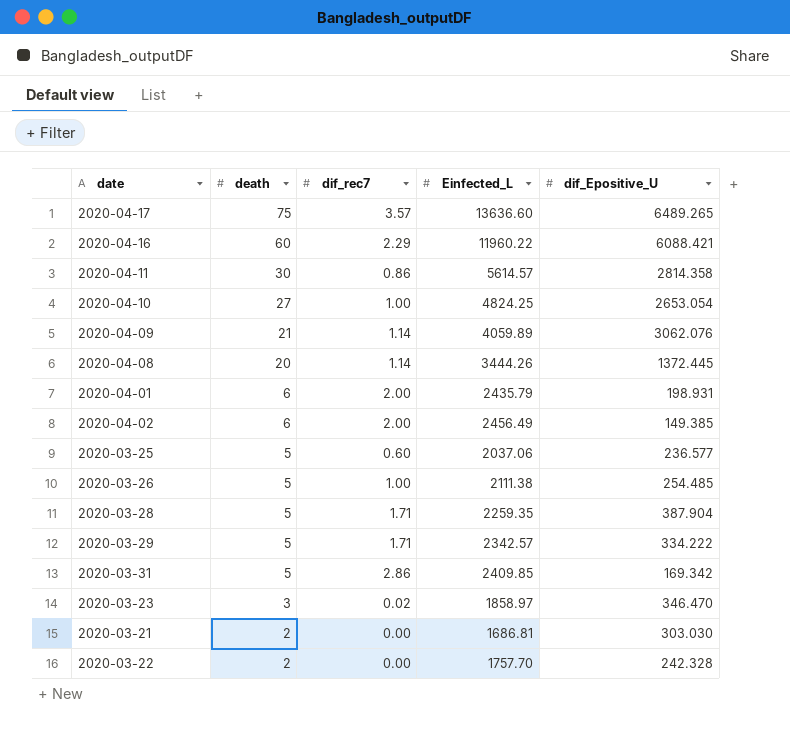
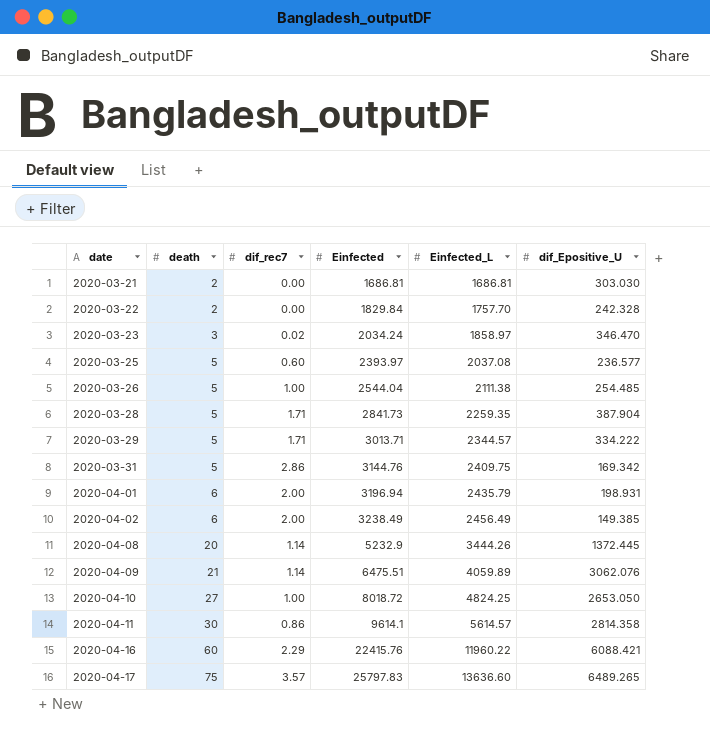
row order: death descending -> date ascending
column Einfected | position: none -> 4
2020-03-25 | Einfected_L: 2037.06 -> 2037.08
2020-03-29 | Einfected_L: 2342.57 -> 2344.57
2020-03-31 | Einfected_L: 2409.85 -> 2409.75
2020-04-10 | dif_Epositive_U: 2653.054 -> 2653.050

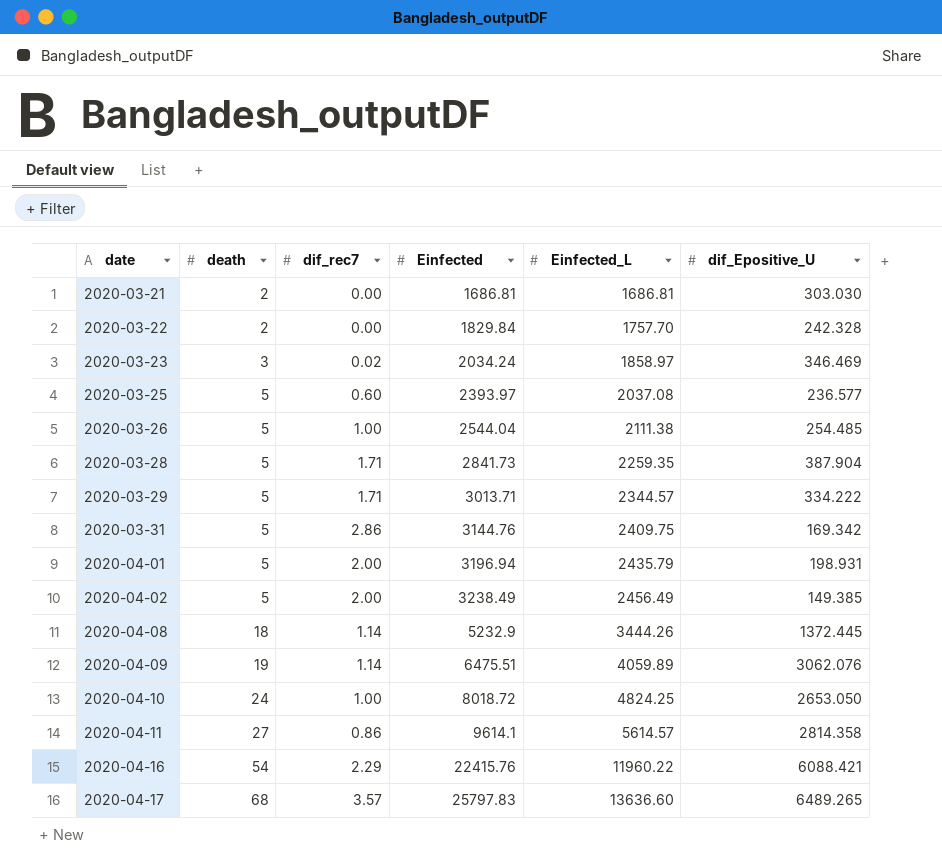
2020-03-23 | dif_Epositive_U: 346.470 -> 346.469
2020-04-01 | death: 6 -> 5
2020-04-02 | death: 6 -> 5
2020-04-08 | death: 20 -> 18
2020-04-09 | death: 21 -> 19
2020-04-10 | death: 27 -> 24
2020-04-11 | death: 30 -> 27
2020-04-16 | death: 60 -> 54
2020-04-17 | death: 75 -> 68

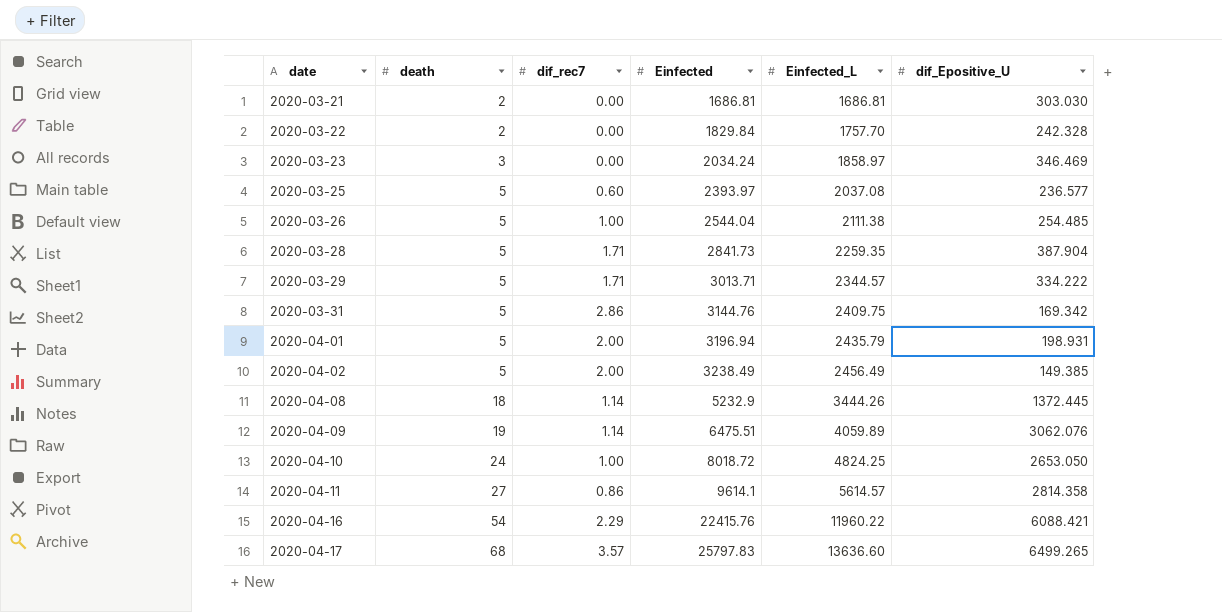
2020-03-23 | dif_rec7: 0.02 -> 0.00
2020-04-17 | dif_Epositive_U: 6489.265 -> 6499.265

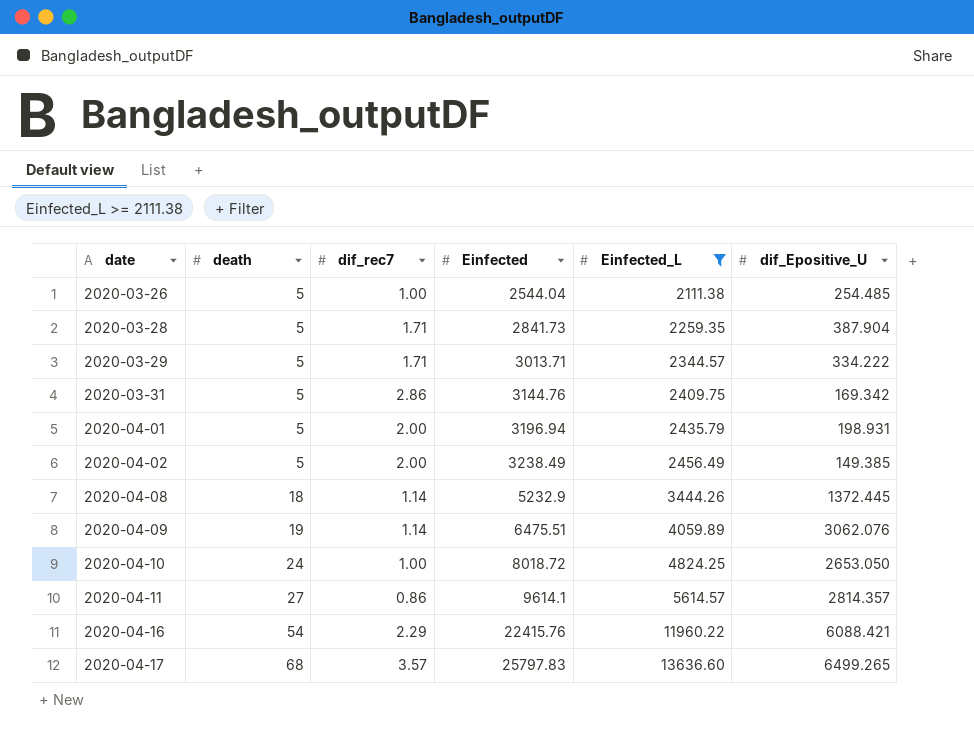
filter: none -> Einfected_L >= 2111.38
2020-04-11 | dif_Epositive_U: 2814.358 -> 2814.357

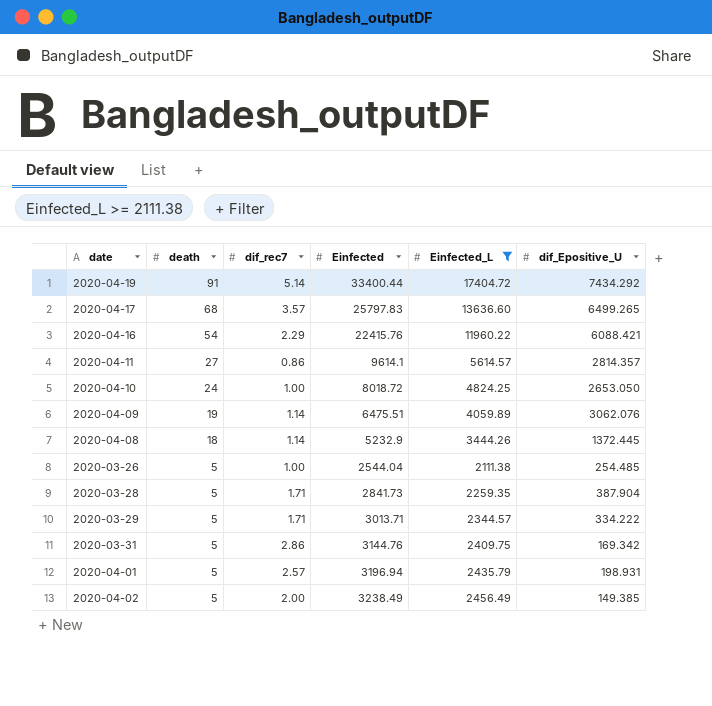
row order: date ascending -> death descending
row 2020-04-19: none -> 91 | 5.14 | 33400.44 | 17404.72 | 7434.292
2020-04-01 | dif_rec7: 2.00 -> 2.57

